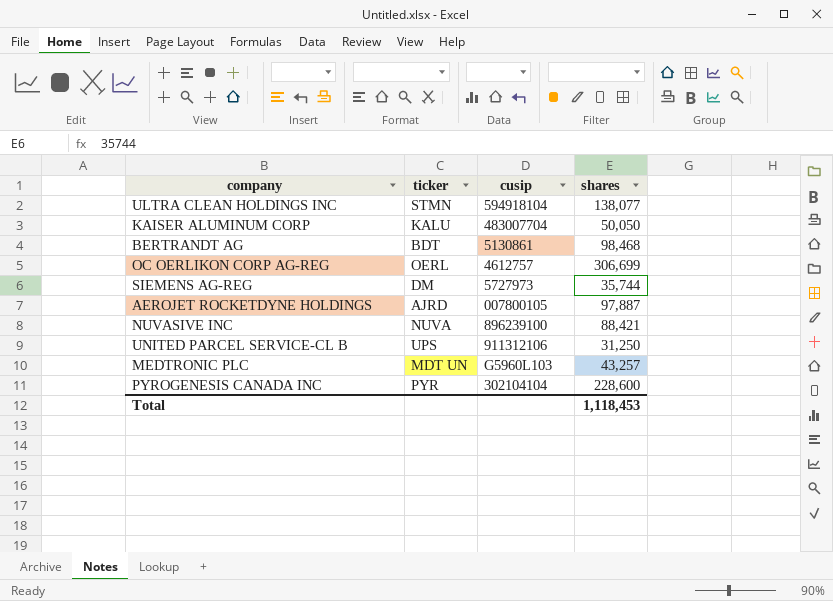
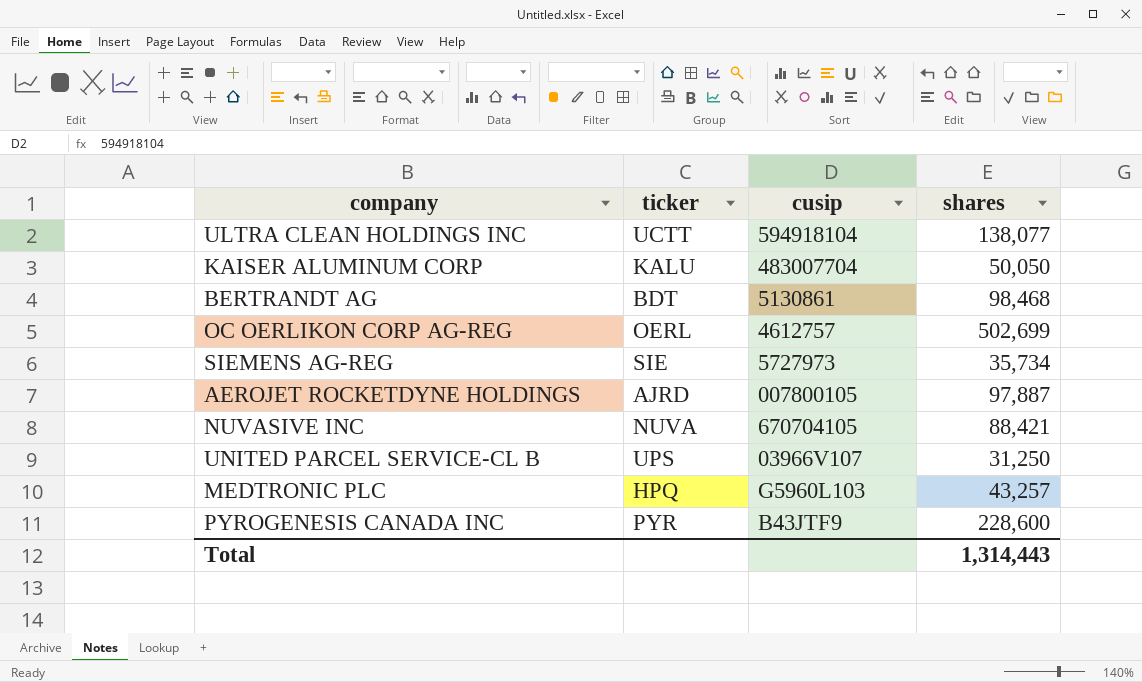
ULTRA CLEAN HOLDINGS INC | ticker: STMN -> UCTT
OC OERLIKON CORP AG-REG | shares: 306,699 -> 502,699
SIEMENS AG-REG | ticker: DM -> SIE
SIEMENS AG-REG | shares: 35,744 -> 35,734
NUVASIVE INC | cusip: 896239100 -> 670704105
UNITED PARCEL SERVICE-CL B | cusip: 911312106 -> 03966V107
MEDTRONIC PLC | ticker: MDT UN -> HPQ
PYROGENESIS CANADA INC | cusip: 302104104 -> B43JTF9
Total | shares: 1,118,453 -> 1,314,443

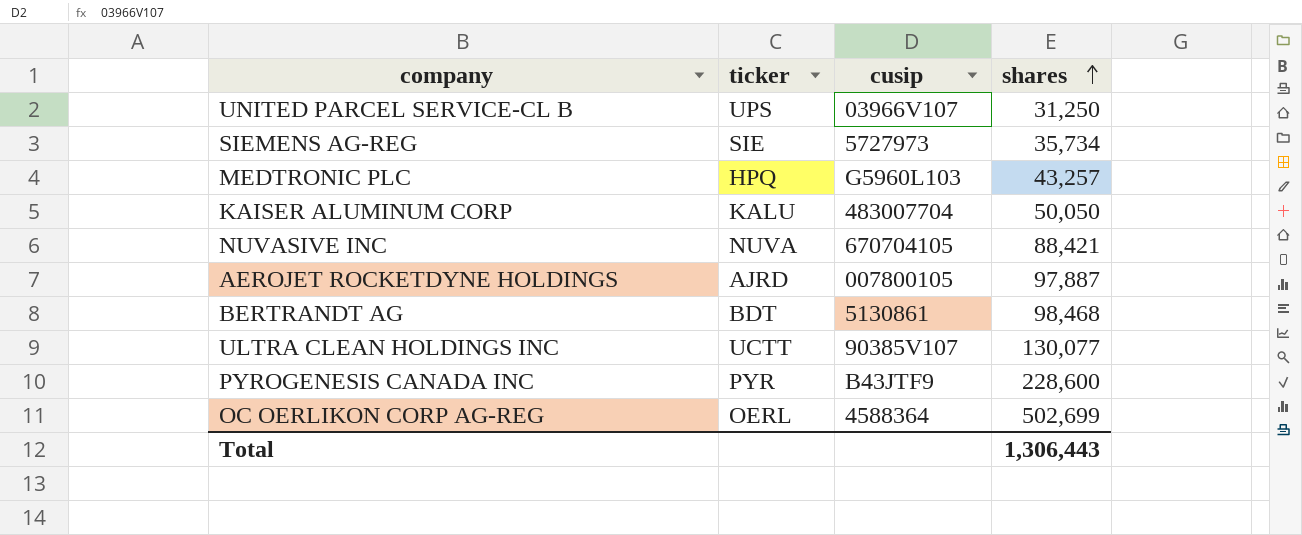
row order: none -> shares ascending
ULTRA CLEAN HOLDINGS INC | cusip: 594918104 -> 90385V107
ULTRA CLEAN HOLDINGS INC | shares: 138,077 -> 130,077
OC OERLIKON CORP AG-REG | cusip: 4612757 -> 4588364
Total | shares: 1,314,443 -> 1,306,443

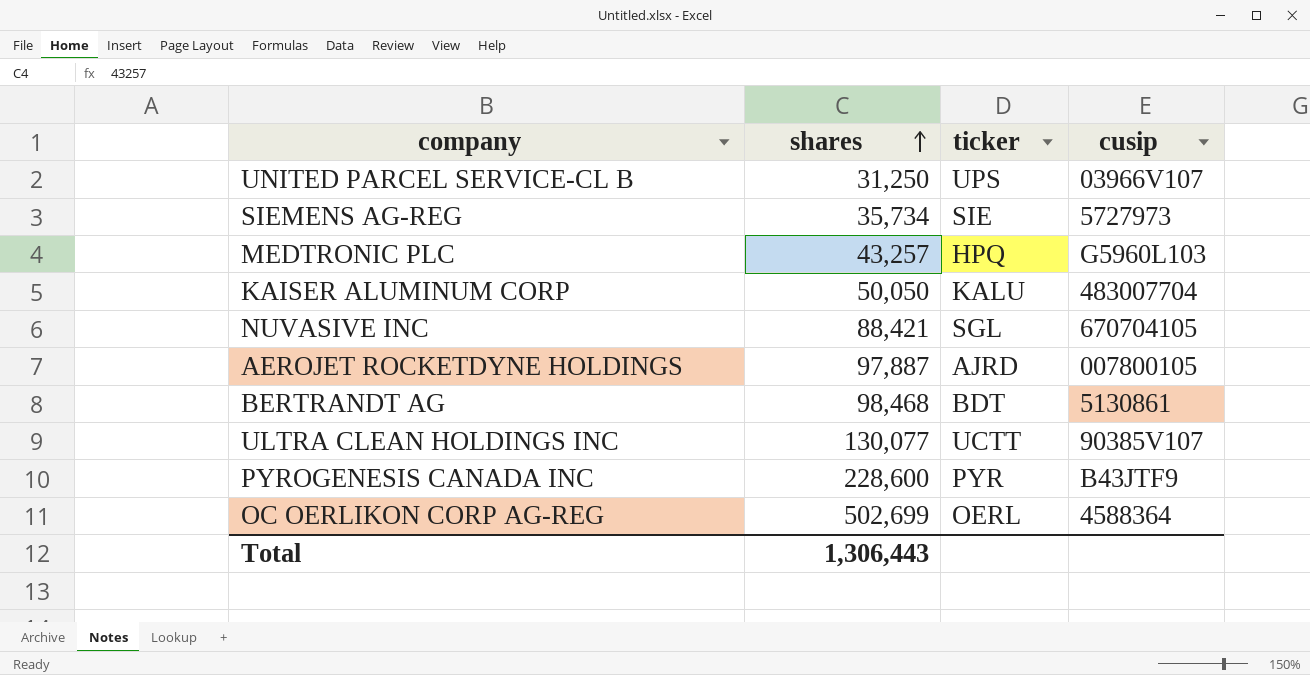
column shares | position: 4 -> 2
NUVASIVE INC | ticker: NUVA -> SGL

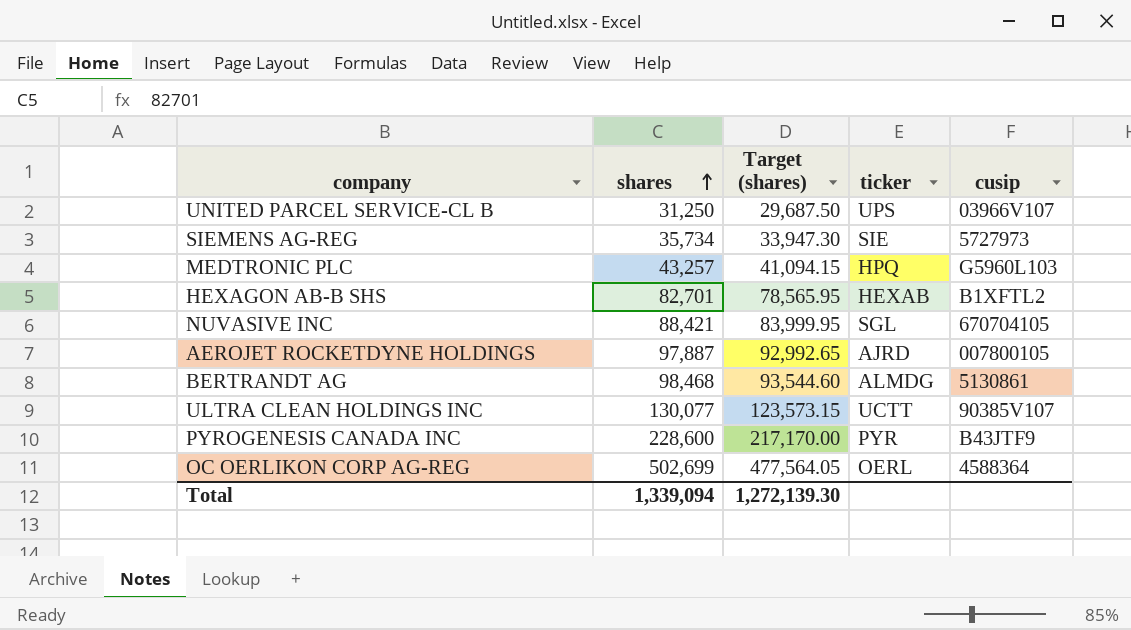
column Target (shares) | formula: none -> [shares] * 0.95
row KAISER ALUMINUM CORP: 50,050 | KALU | 483007704 -> none
row HEXAGON AB-B SHS: none -> 82,701 | 78,565.95 | HEXAB | B1XFTL2
BERTRANDT AG | ticker: BDT -> ALMDG
Total | shares: 1,306,443 -> 1,339,094

